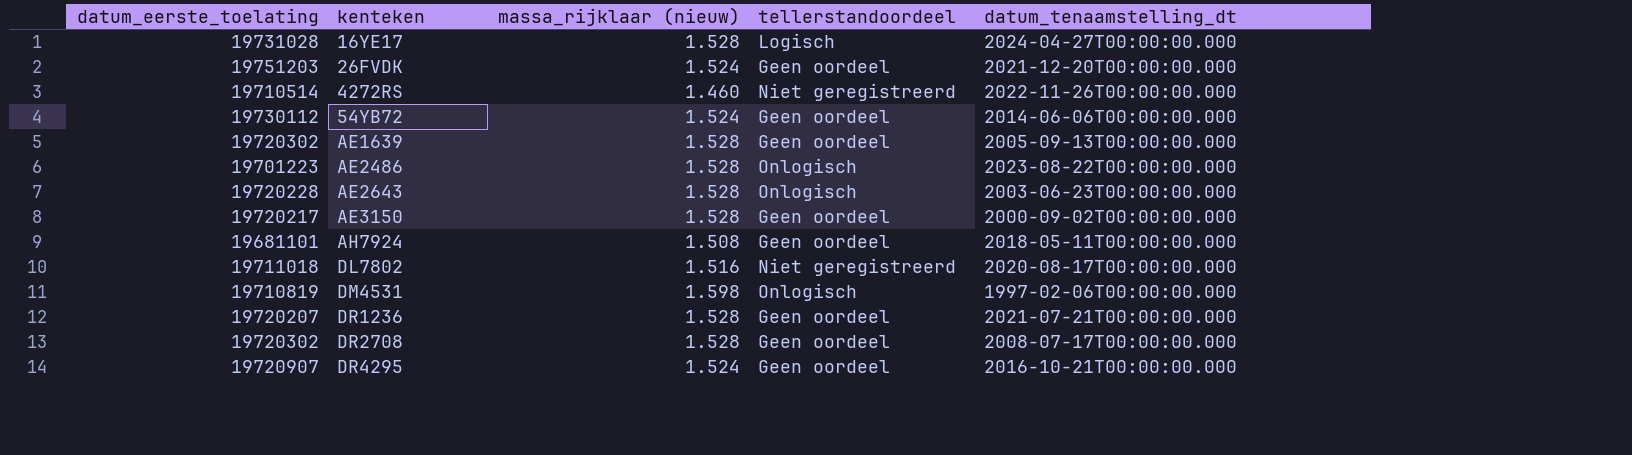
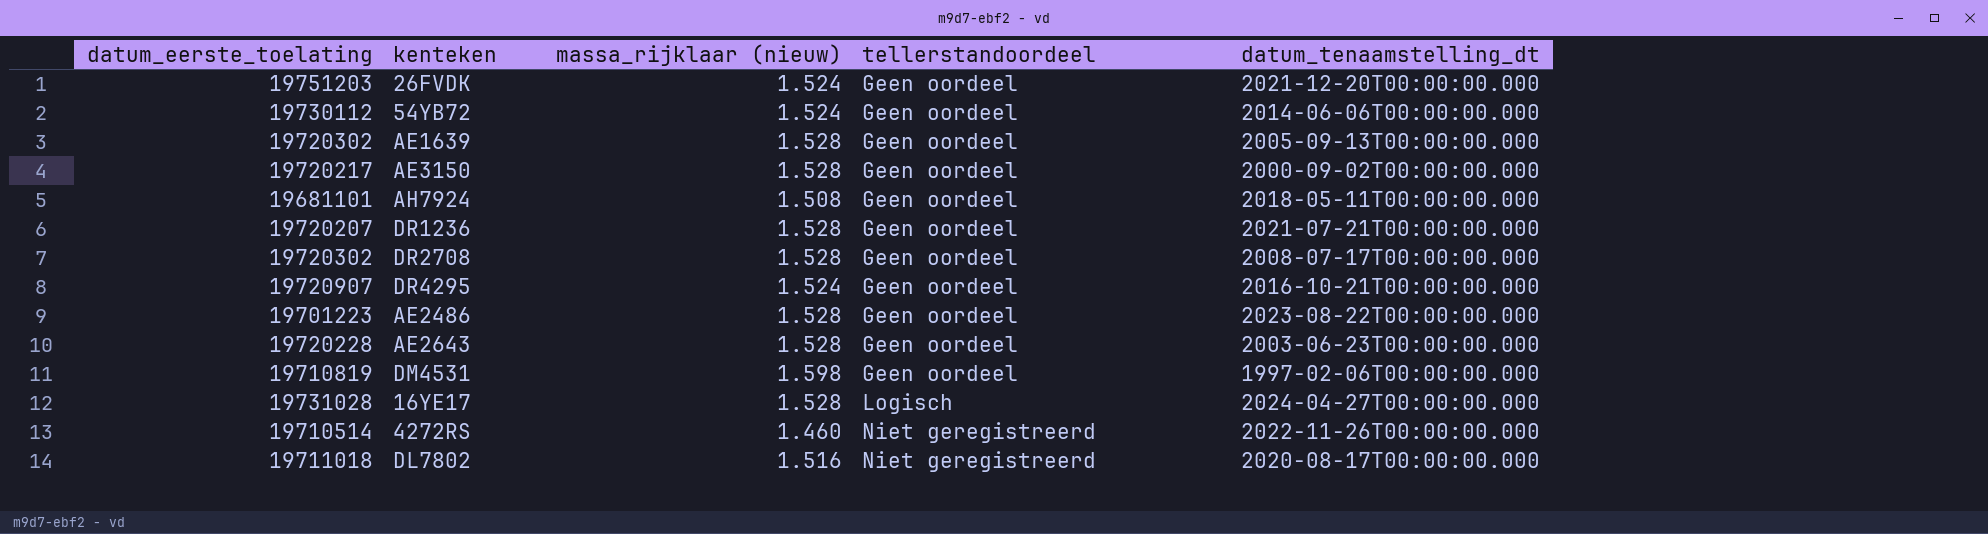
row order: none -> tellerstandoordeel ascending
AE2486 | tellerstandoordeel: Onlogisch -> Geen oordeel
AE2643 | tellerstandoordeel: Onlogisch -> Geen oordeel
DM4531 | tellerstandoordeel: Onlogisch -> Geen oordeel

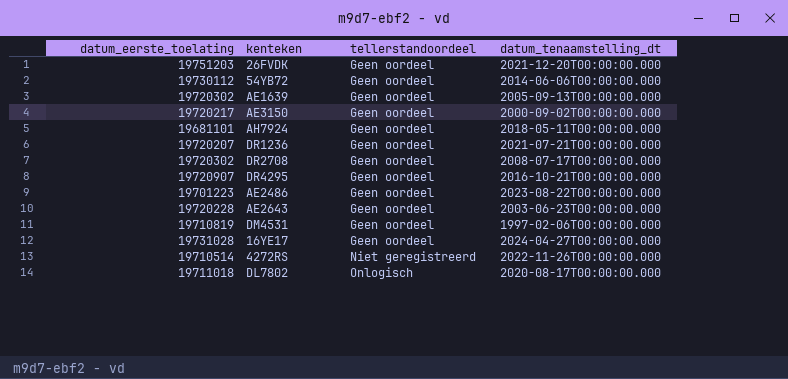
column massa_rijklaar (nieuw) | position: 3 -> none
16YE17 | tellerstandoordeel: Logisch -> Geen oordeel
DL7802 | tellerstandoordeel: Niet geregistreerd -> Onlogisch

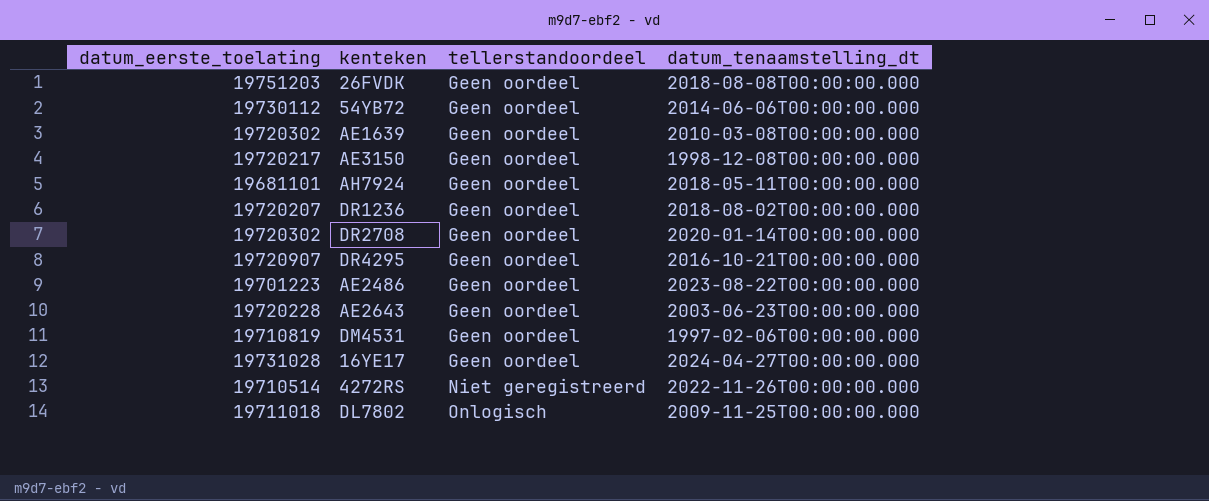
26FVDK | datum_tenaamstelling_dt: 2021-12-20T00:00:00.000 -> 2018-08-08T00:00:00.000
AE1639 | datum_tenaamstelling_dt: 2005-09-13T00:00:00.000 -> 2010-03-08T00:00:00.000
AE3150 | datum_tenaamstelling_dt: 2000-09-02T00:00:00.000 -> 1998-12-08T00:00:00.000
DR1236 | datum_tenaamstelling_dt: 2021-07-21T00:00:00.000 -> 2018-08-02T00:00:00.000
DR2708 | datum_tenaamstelling_dt: 2008-07-17T00:00:00.000 -> 2020-01-14T00:00:00.000
DL7802 | datum_tenaamstelling_dt: 2020-08-17T00:00:00.000 -> 2009-11-25T00:00:00.000

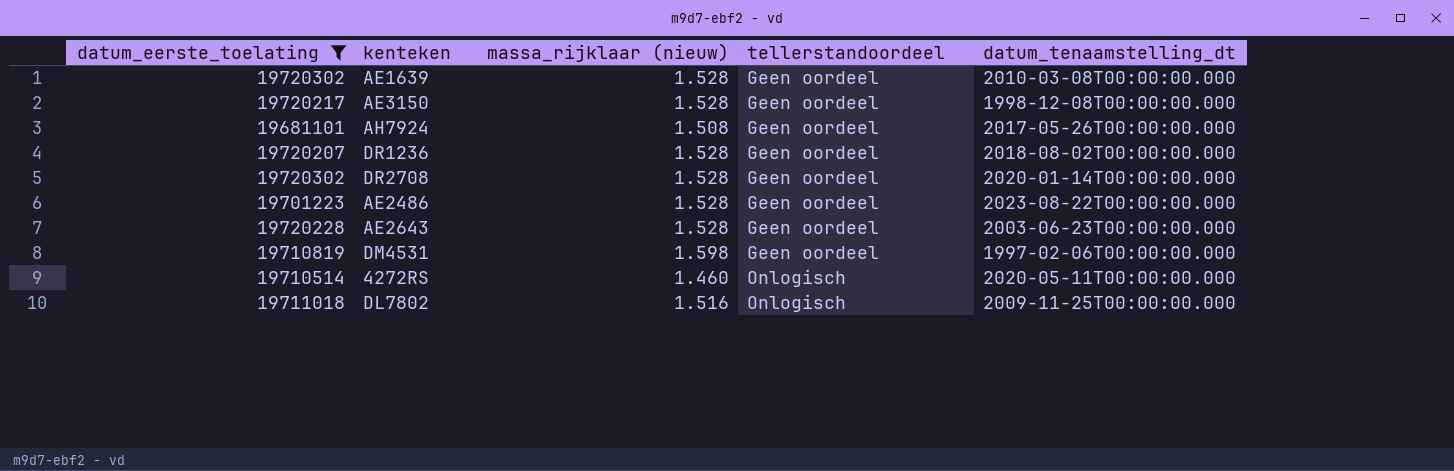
filter: none -> datum_eerste_toelating <= 19720302
column massa_rijklaar (nieuw) | position: none -> 3
AH7924 | datum_tenaamstelling_dt: 2018-05-11T00:00:00.000 -> 2017-05-26T00:00:00.000
4272RS | tellerstandoordeel: Niet geregistreerd -> Onlogisch
4272RS | datum_tenaamstelling_dt: 2022-11-26T00:00:00.000 -> 2020-05-11T00:00:00.000

